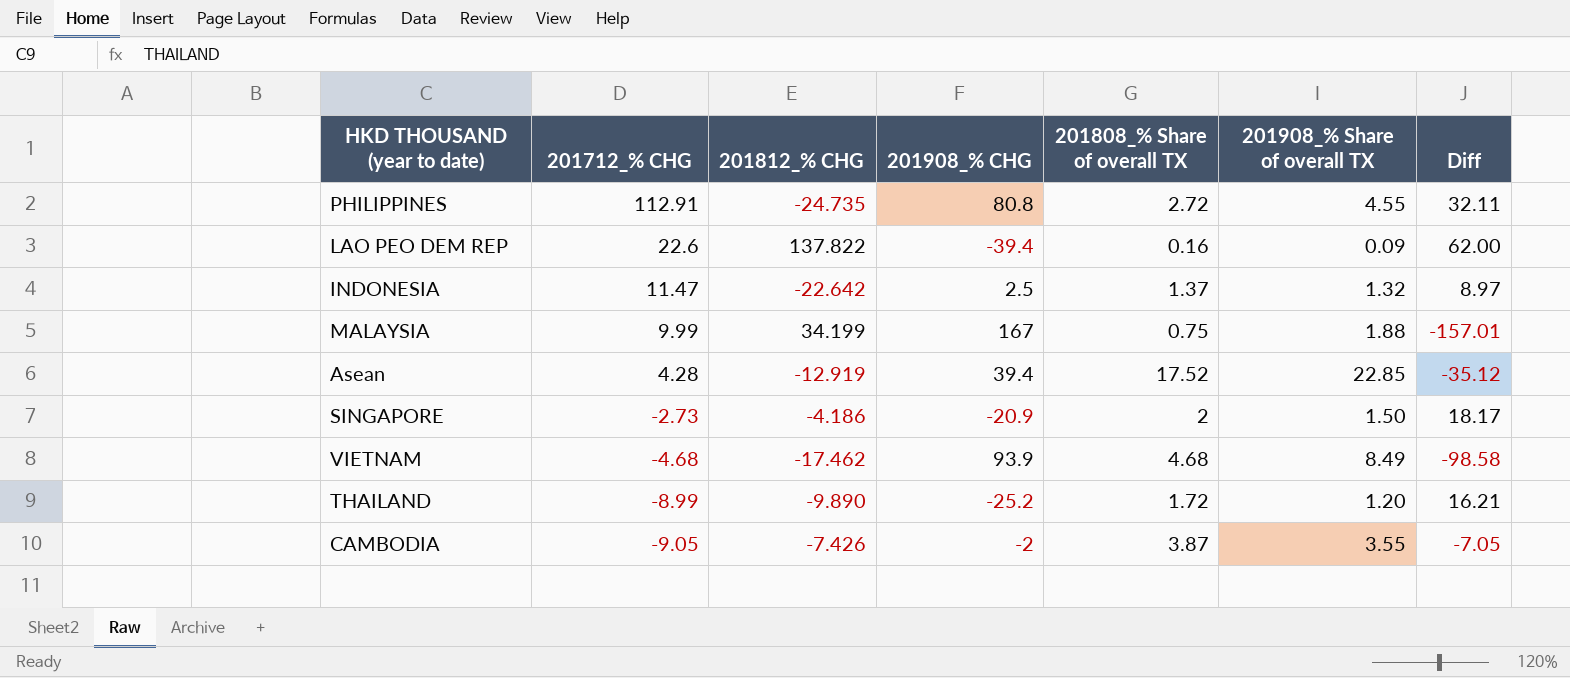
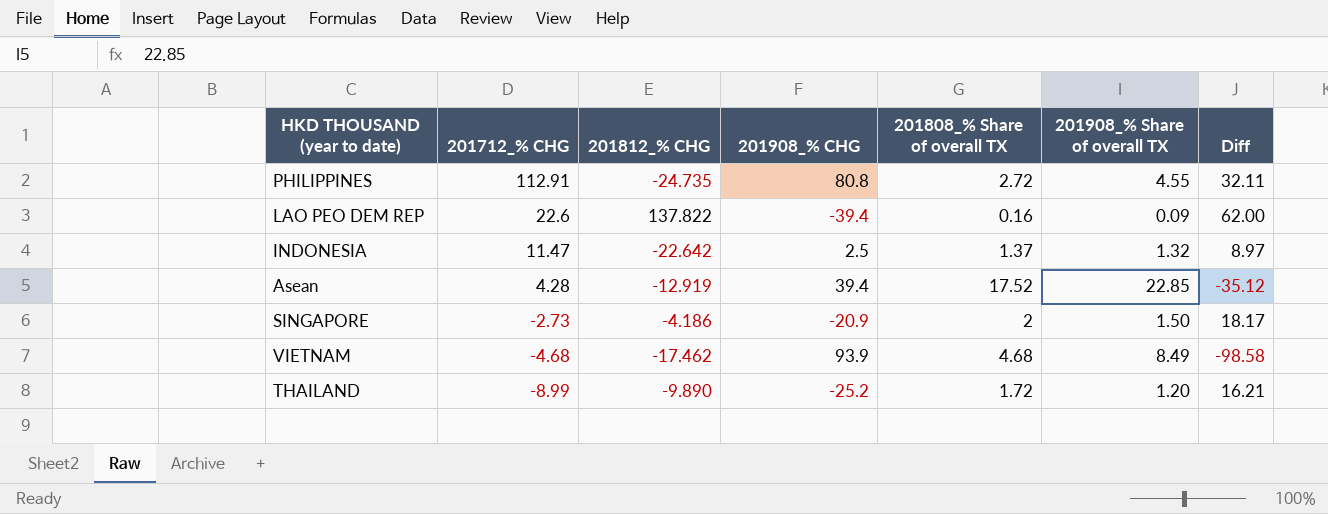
row MALAYSIA: 9.99 | 34.199 | 167 | 0.75 | 1.88 | -157.01 -> none
row CAMBODIA: -9.05 | -7.426 | -2 | 3.87 | 3.55 | -7.05 -> none

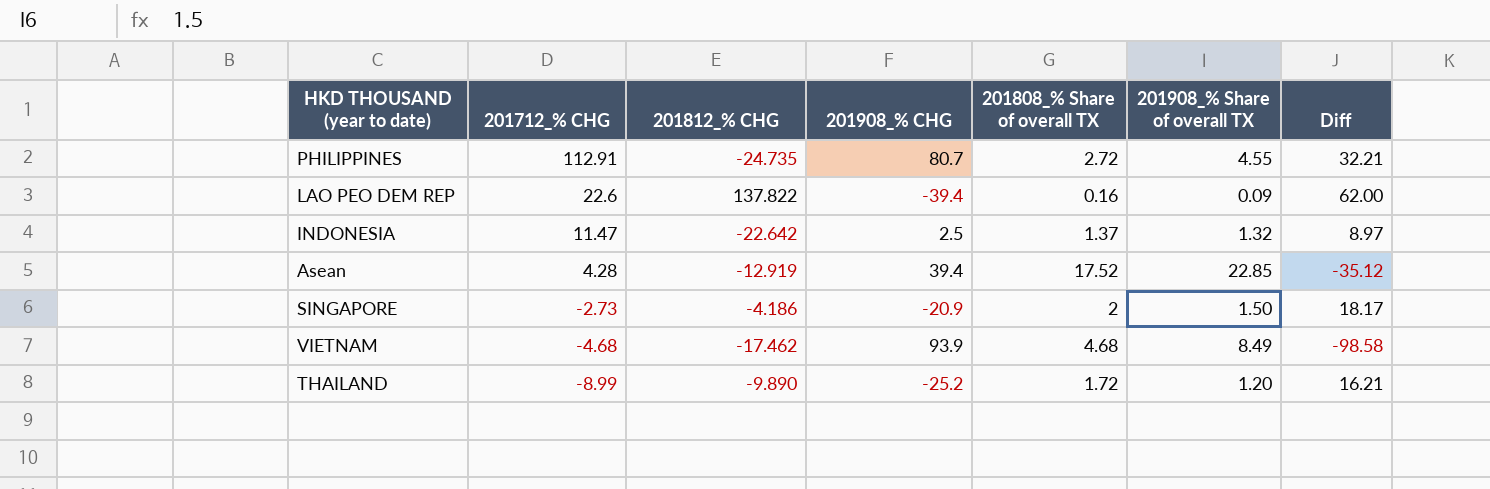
PHILIPPINES | 201908_% CHG: 80.8 -> 80.7
PHILIPPINES | Diff: 32.11 -> 32.21

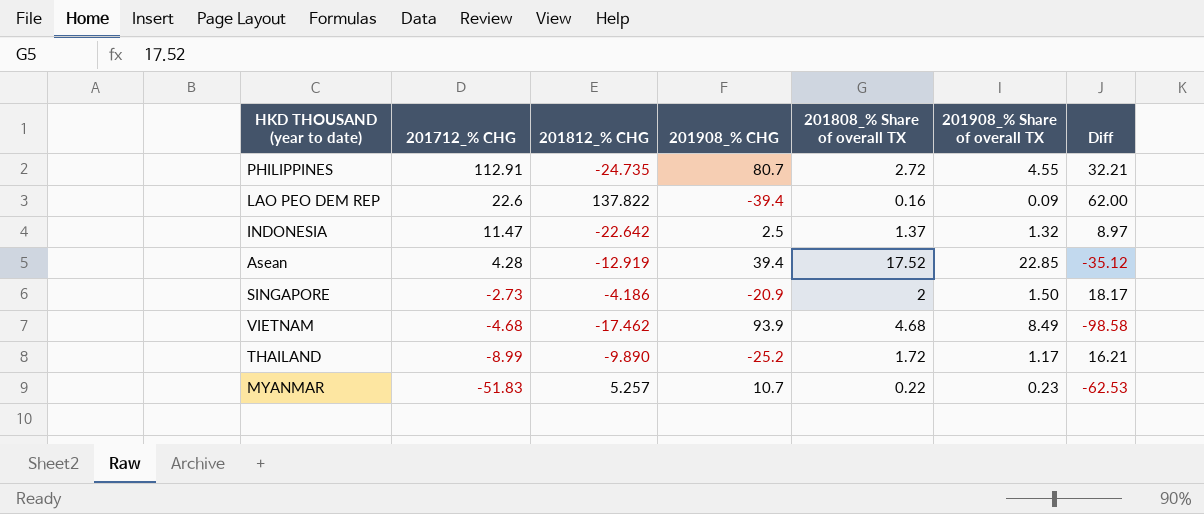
THAILAND | 201908_% Share of overall TX: 1.20 -> 1.17
row MYANMAR: none -> -51.83 | 5.257 | 10.7 | 0.22 | 0.23 | -62.53

